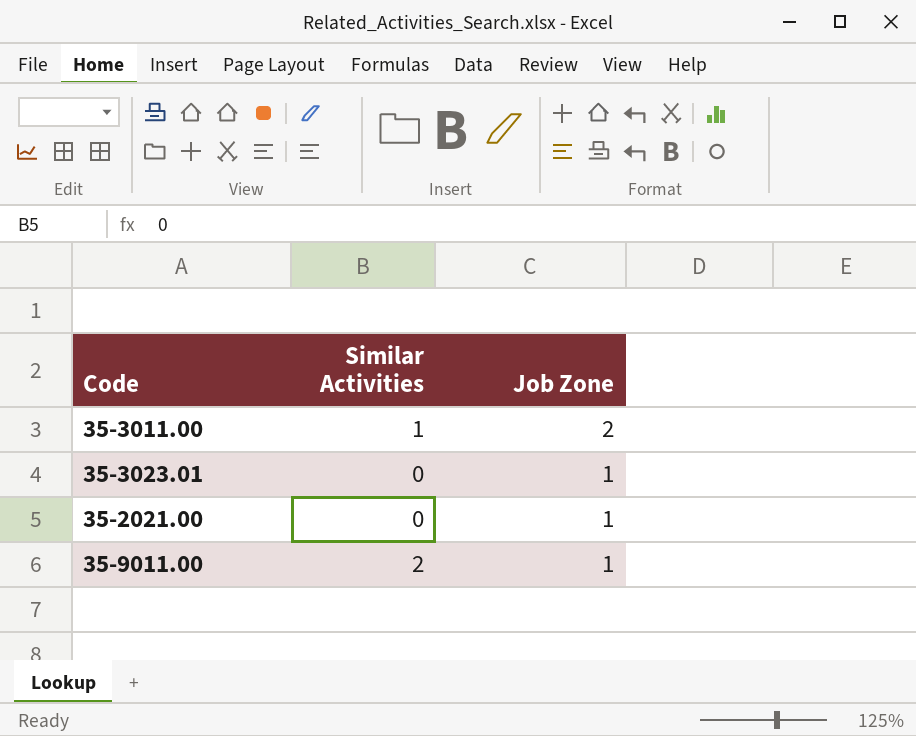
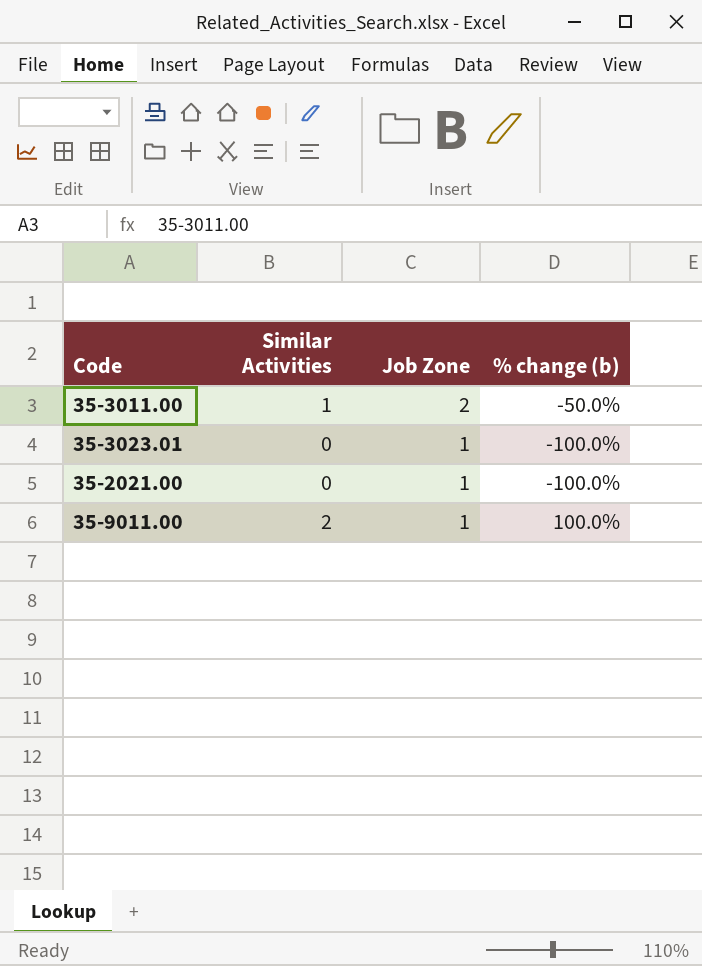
column % change (b) | formula: none -> ([Similar Activities] - [Job Zone]) / [Job Zone]

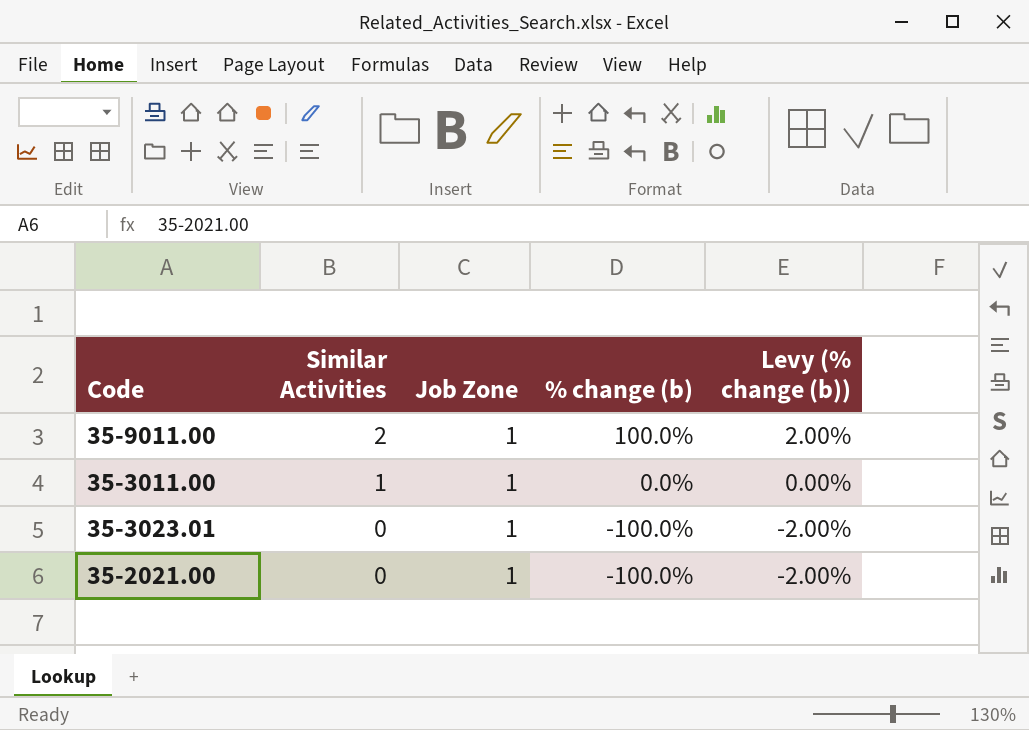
row order: Job Zone descending -> Similar Activities descending
column Levy (% change (b)) | formula: none -> [% change (b)] * 0.02
35-3011.00 | Job Zone: 2 -> 1
35-3011.00 | % change (b): -50.0% -> 0.0%

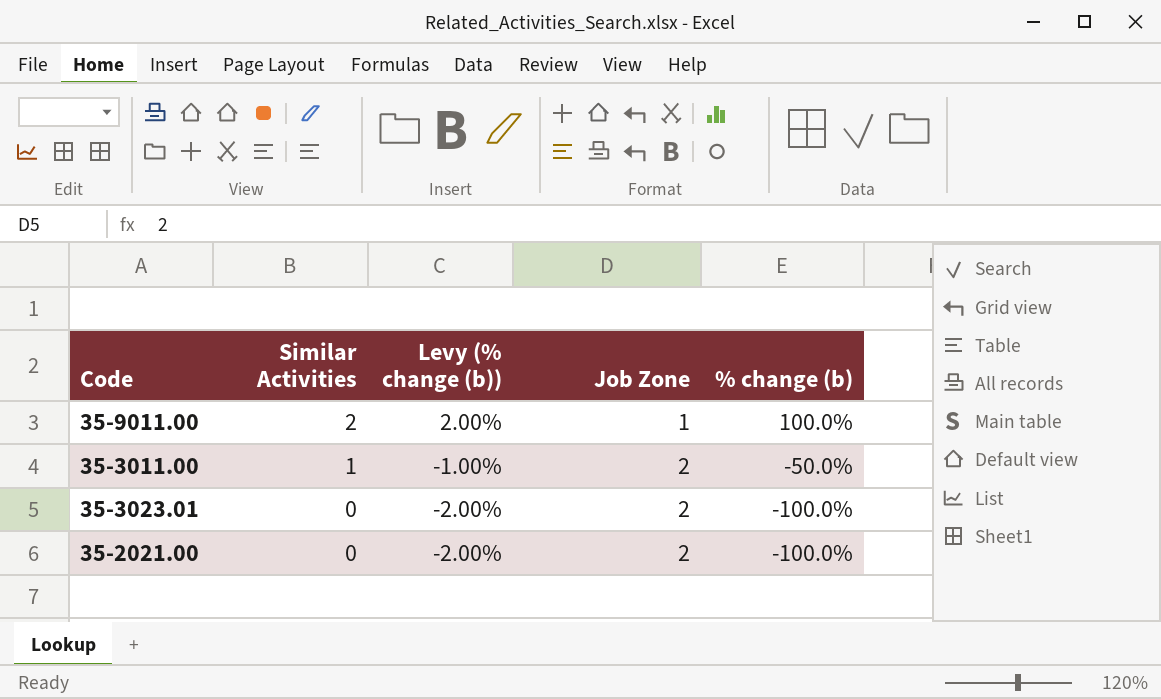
column Levy (% change (b)) | position: 5 -> 3
35-3011.00 | Levy (% change (b)): 0.00% -> -1.00%
35-3011.00 | Job Zone: 1 -> 2
35-3011.00 | % change (b): 0.0% -> -50.0%
35-3023.01 | Job Zone: 1 -> 2
35-2021.00 | Job Zone: 1 -> 2

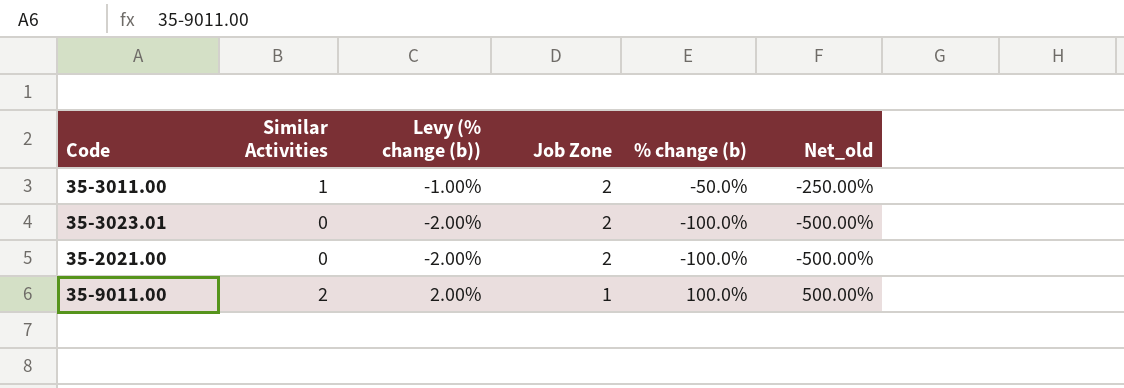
row order: Similar Activities descending -> Job Zone descending
column Net_old | formula: none -> [% change (b)] * 5

